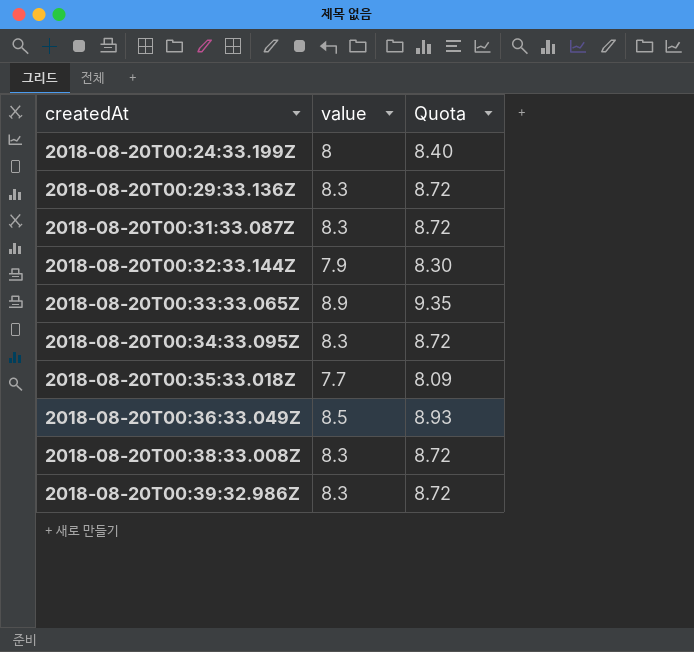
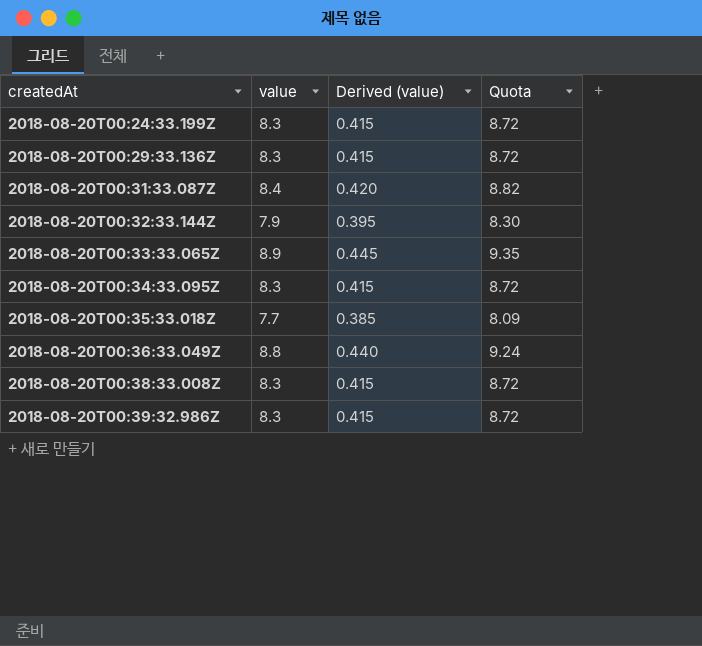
column Derived (value) | formula: none -> [value] * 0.05
2018-08-20T00:24:33.199Z | value: 8 -> 8.3
2018-08-20T00:24:33.199Z | Quota: 8.40 -> 8.72
2018-08-20T00:31:33.087Z | value: 8.3 -> 8.4
2018-08-20T00:31:33.087Z | Quota: 8.72 -> 8.82
2018-08-20T00:36:33.049Z | value: 8.5 -> 8.8
2018-08-20T00:36:33.049Z | Quota: 8.93 -> 9.24

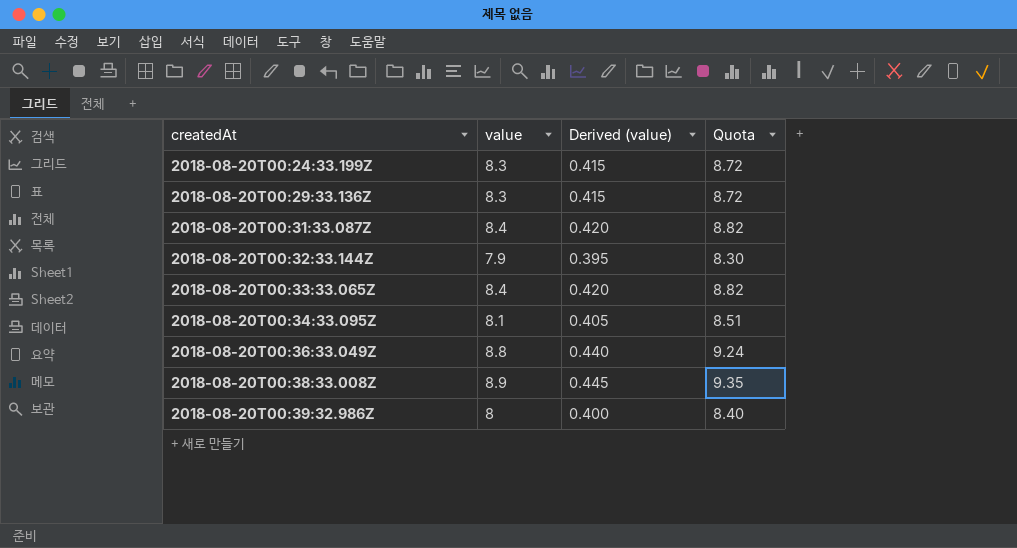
row 2018-08-20T00:35:33.018Z: 7.7 | 0.385 | 8.09 -> none
2018-08-20T00:33:33.065Z | value: 8.9 -> 8.4
2018-08-20T00:33:33.065Z | Derived (value): 0.445 -> 0.420
2018-08-20T00:33:33.065Z | Quota: 9.35 -> 8.82
2018-08-20T00:34:33.095Z | value: 8.3 -> 8.1
2018-08-20T00:34:33.095Z | Derived (value): 0.415 -> 0.405
2018-08-20T00:34:33.095Z | Quota: 8.72 -> 8.51
2018-08-20T00:38:33.008Z | value: 8.3 -> 8.9
2018-08-20T00:38:33.008Z | Derived (value): 0.415 -> 0.445
2018-08-20T00:38:33.008Z | Quota: 8.72 -> 9.35
2018-08-20T00:39:32.986Z | value: 8.3 -> 8
2018-08-20T00:39:32.986Z | Derived (value): 0.415 -> 0.400
2018-08-20T00:39:32.986Z | Quota: 8.72 -> 8.40

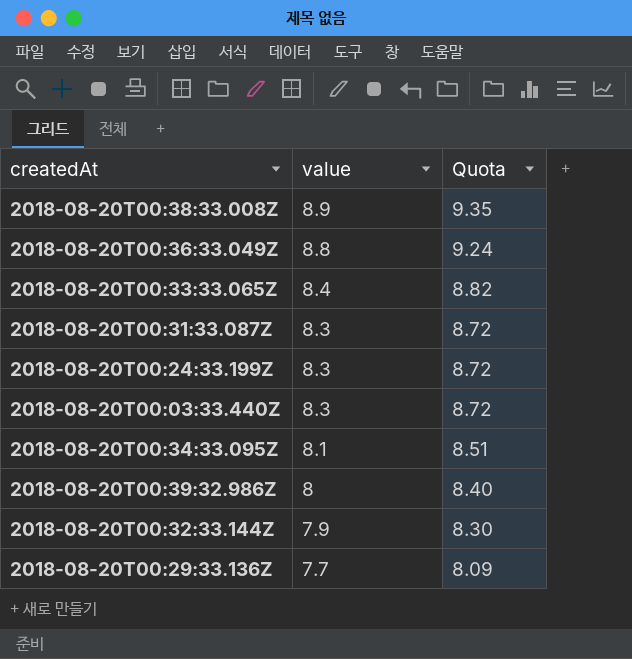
row order: createdAt ascending -> value descending
column Derived (value) | formula: [value] * 0.05 -> none
2018-08-20T00:31:33.087Z | value: 8.4 -> 8.3
2018-08-20T00:31:33.087Z | Quota: 8.82 -> 8.72
row 2018-08-20T00:03:33.440Z: none -> 8.3 | 8.72
2018-08-20T00:29:33.136Z | value: 8.3 -> 7.7
2018-08-20T00:29:33.136Z | Quota: 8.72 -> 8.09

